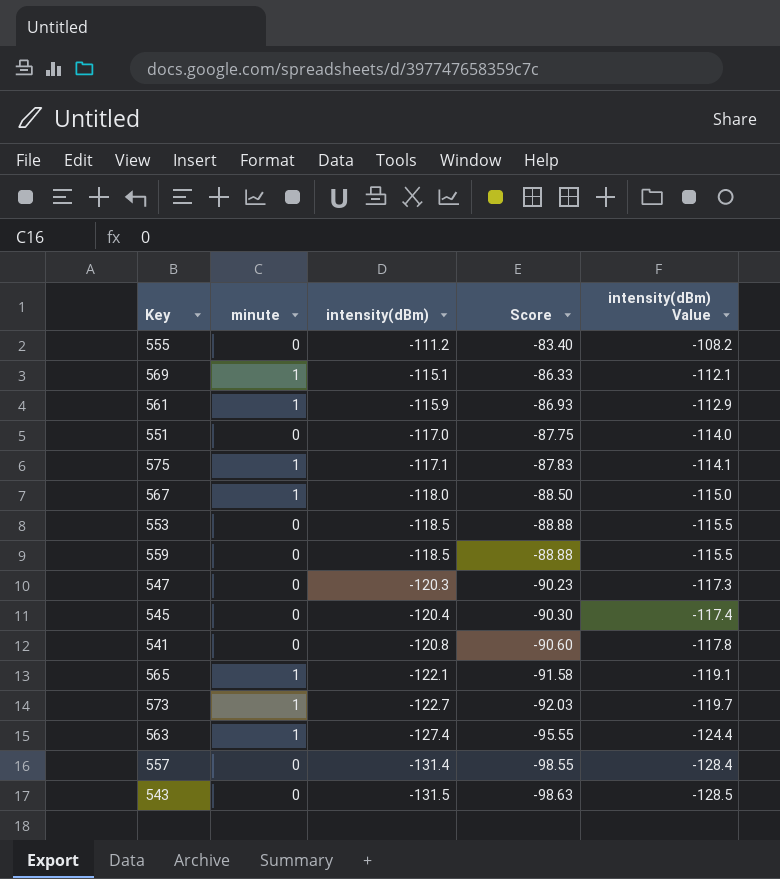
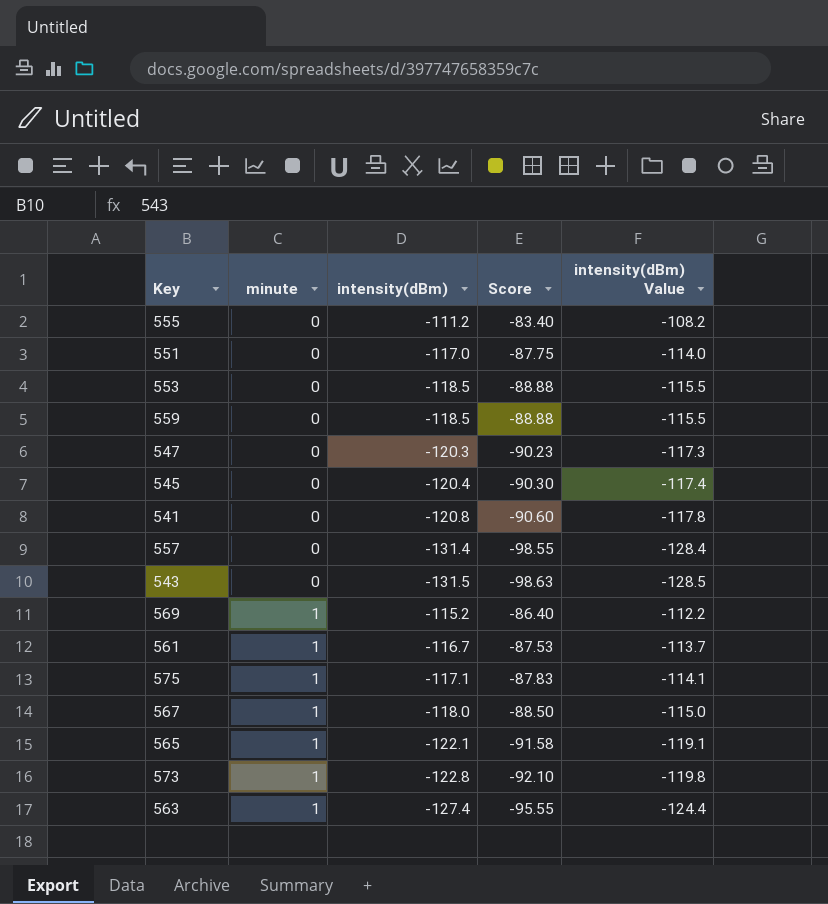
row order: intensity(dBm) descending -> minute ascending
569 | intensity(dBm): -115.1 -> -115.2
569 | Score: -86.33 -> -86.40
569 | intensity(dBm) Value: -112.1 -> -112.2
561 | intensity(dBm): -115.9 -> -116.7
561 | Score: -86.93 -> -87.53
561 | intensity(dBm) Value: -112.9 -> -113.7
573 | intensity(dBm): -122.7 -> -122.8
573 | Score: -92.03 -> -92.10
573 | intensity(dBm) Value: -119.7 -> -119.8

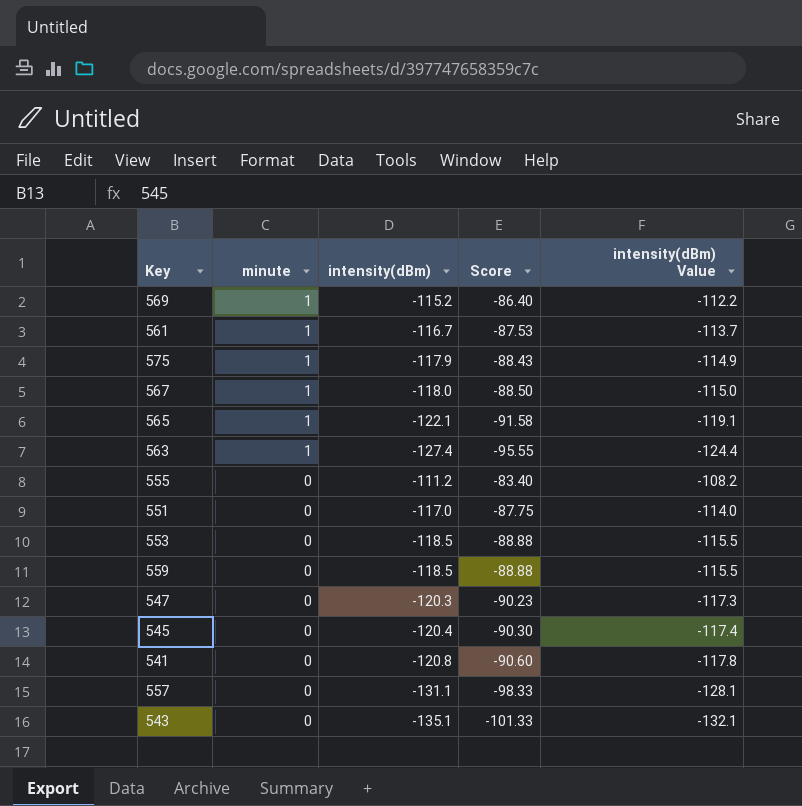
row order: minute ascending -> minute descending
row 573: 1 | -122.8 | -92.10 | -119.8 -> none
575 | intensity(dBm): -117.1 -> -117.9
575 | Score: -87.83 -> -88.43
575 | intensity(dBm) Value: -114.1 -> -114.9
557 | intensity(dBm): -131.4 -> -131.1
557 | Score: -98.55 -> -98.33
557 | intensity(dBm) Value: -128.4 -> -128.1
543 | intensity(dBm): -131.5 -> -135.1
543 | Score: -98.63 -> -101.33
543 | intensity(dBm) Value: -128.5 -> -132.1

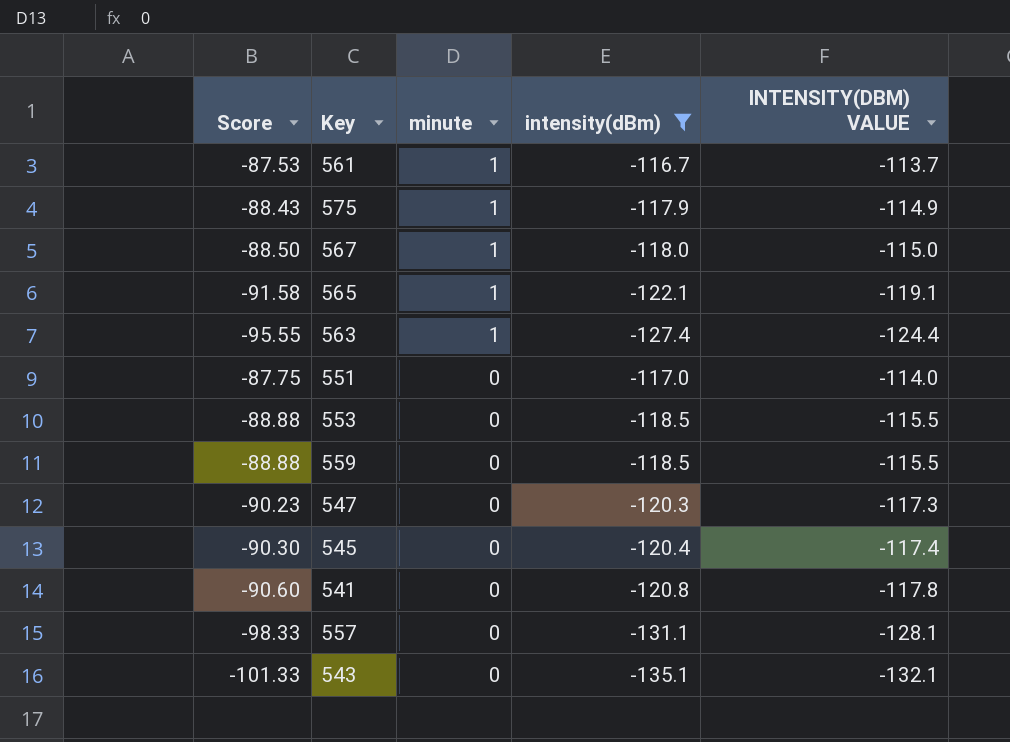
filter: none -> intensity(dBm) <= -116.7
column Score | position: 4 -> 1
column name: intensity(dBm) Value -> INTENSITY(DBM) VALUE

